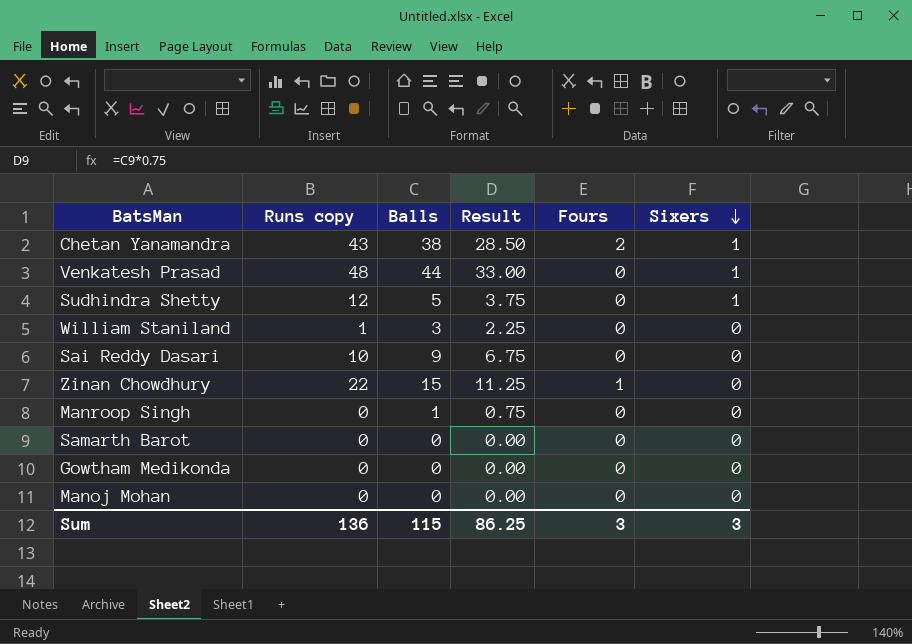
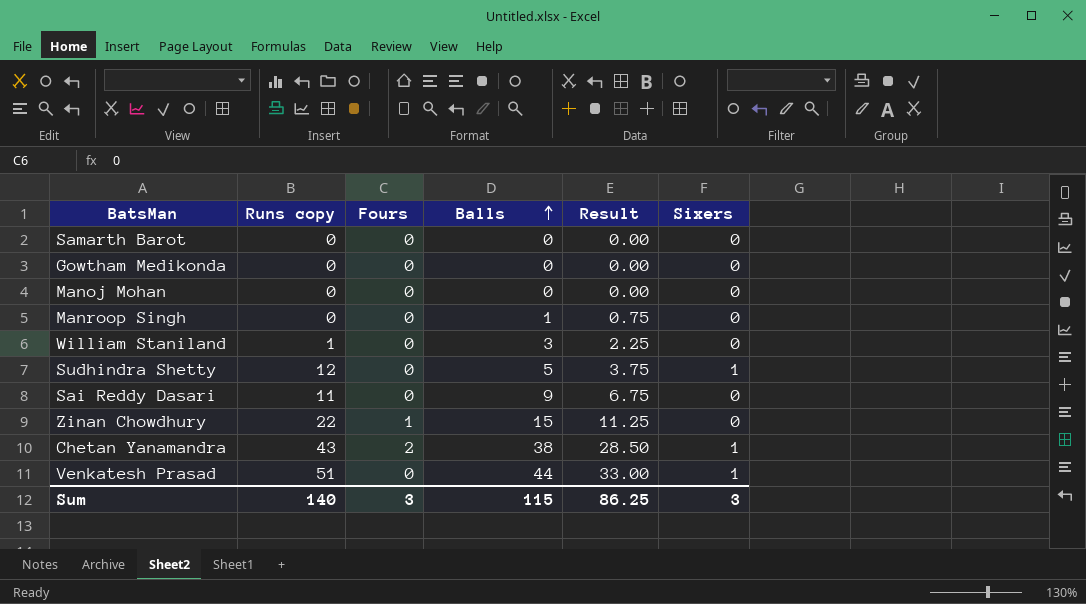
row order: Sixers descending -> Balls ascending
column Fours | position: 5 -> 3
Sai Reddy Dasari | Runs copy: 10 -> 11
Venkatesh Prasad | Runs copy: 48 -> 51
Sum | Runs copy: 136 -> 140

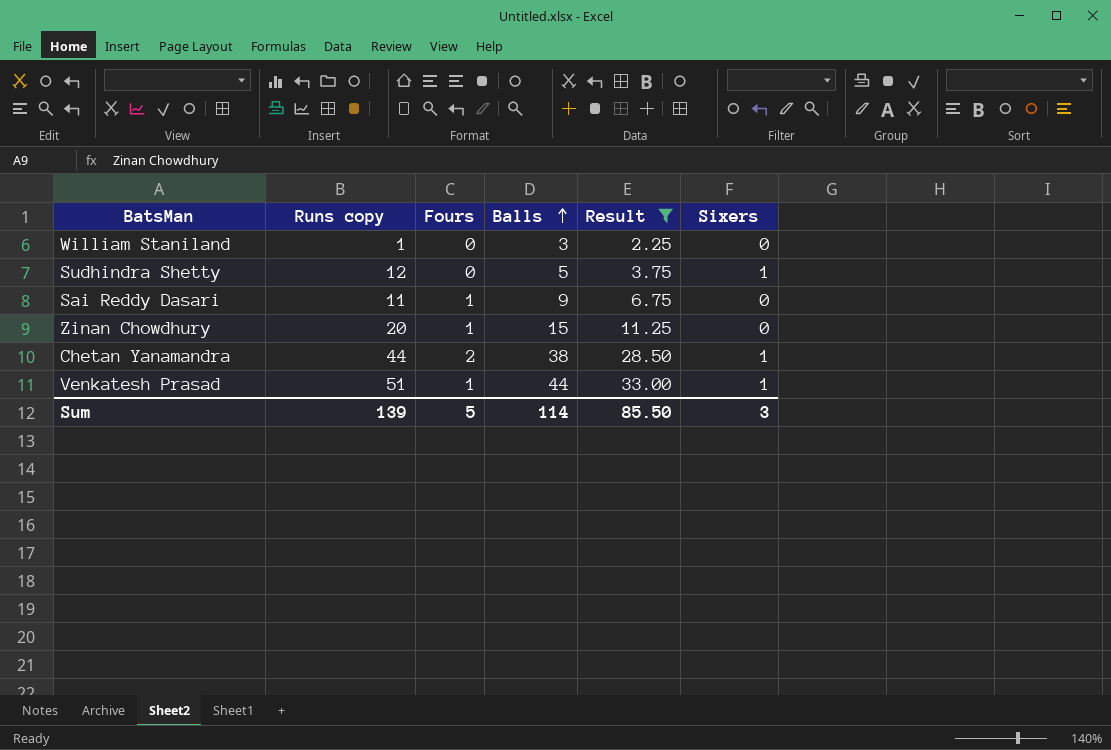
filter: none -> Result >= 2.25
Sai Reddy Dasari | Fours: 0 -> 1
Zinan Chowdhury | Runs copy: 22 -> 20
Chetan Yanamandra | Runs copy: 43 -> 44
Venkatesh Prasad | Fours: 0 -> 1
Sum | Runs copy: 140 -> 139
Sum | Fours: 3 -> 5
Sum | Balls: 115 -> 114
Sum | Result: 86.25 -> 85.50

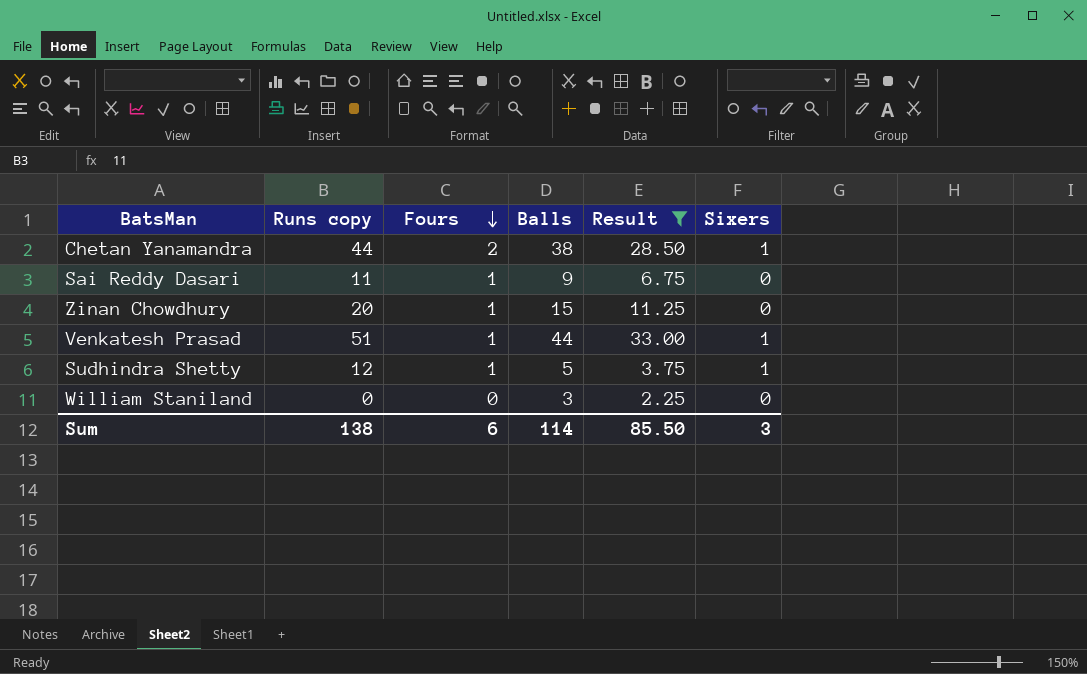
row order: Balls ascending -> Fours descending
Sudhindra Shetty | Fours: 0 -> 1
William Staniland | Runs copy: 1 -> 0
Sum | Runs copy: 139 -> 138
Sum | Fours: 5 -> 6

